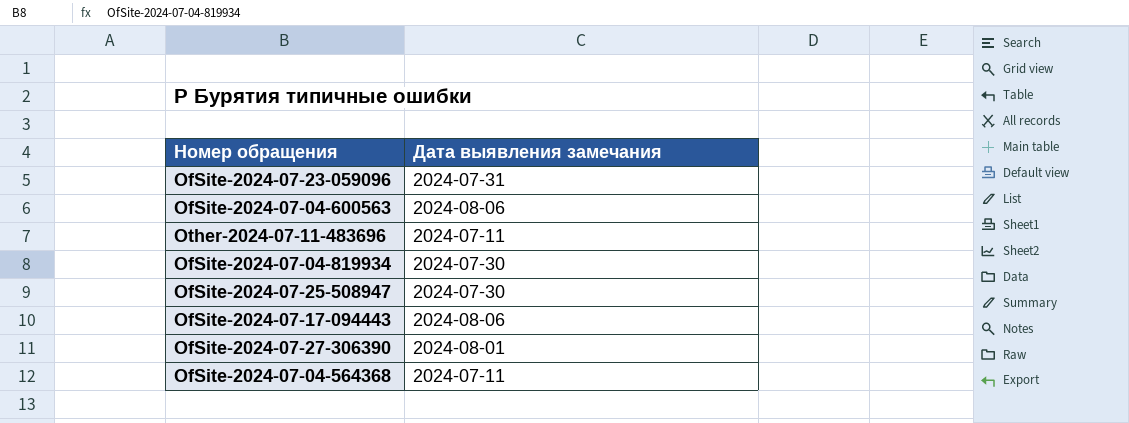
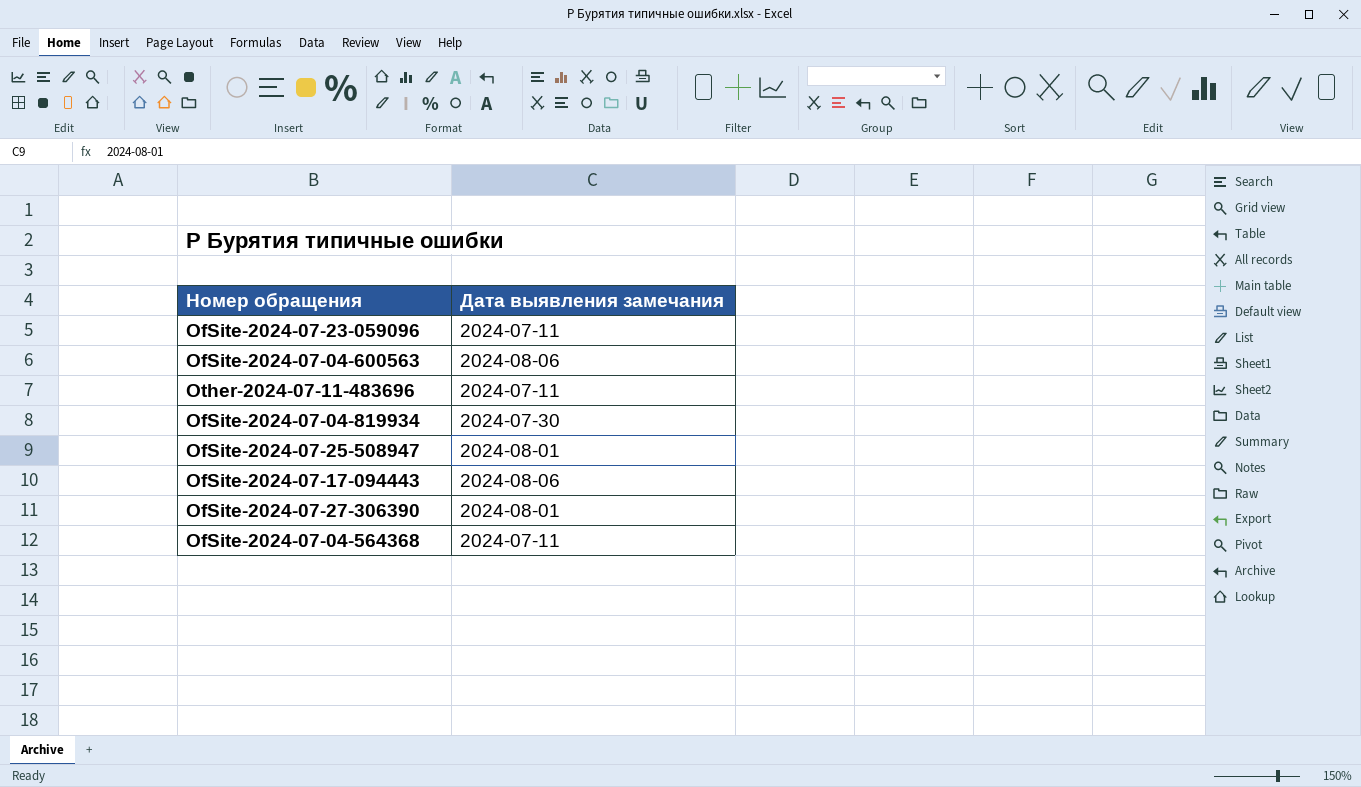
OfSite-2024-07-23-059096 | Дата выявления замечания: 2024-07-31 -> 2024-07-11
OfSite-2024-07-25-508947 | Дата выявления замечания: 2024-07-30 -> 2024-08-01

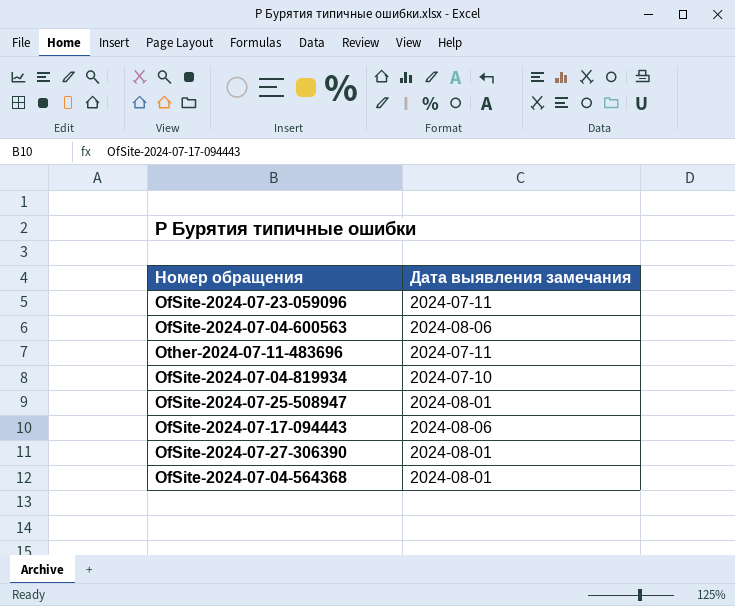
OfSite-2024-07-04-819934 | Дата выявления замечания: 2024-07-30 -> 2024-07-10
OfSite-2024-07-04-564368 | Дата выявления замечания: 2024-07-11 -> 2024-08-01

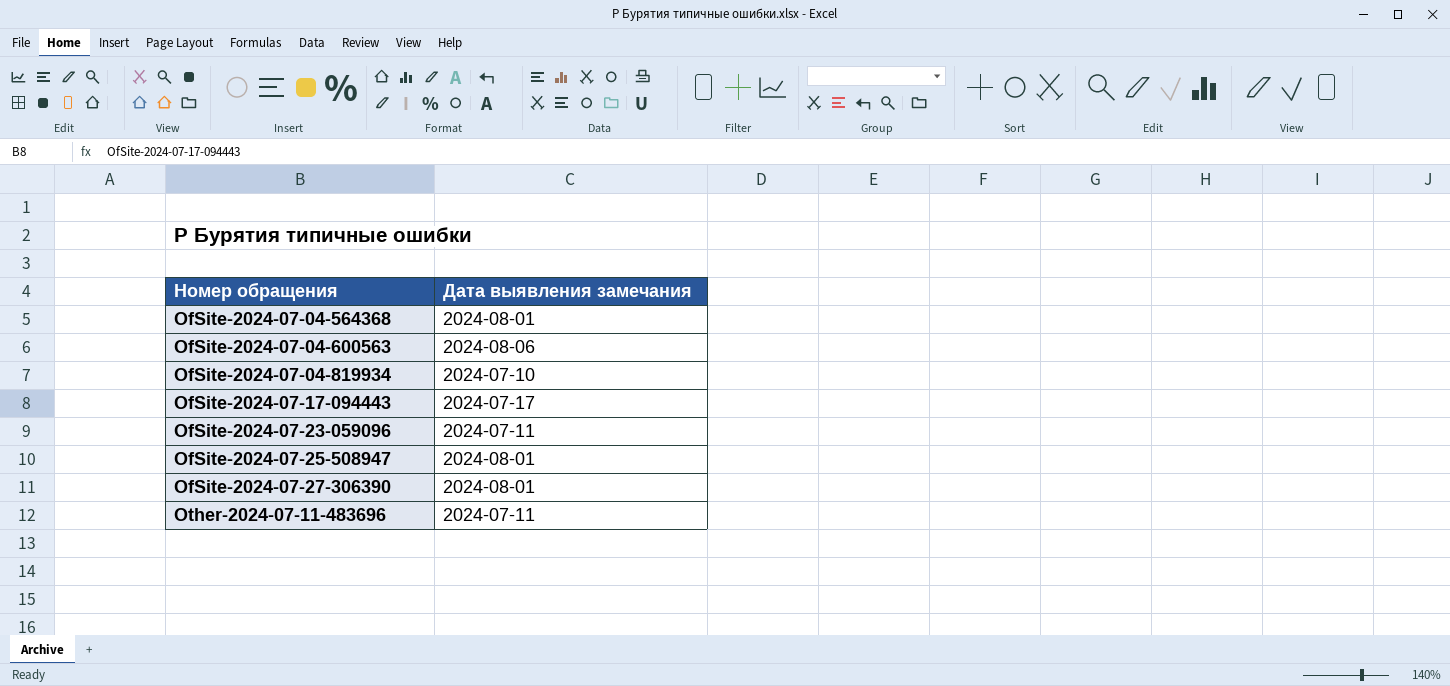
row order: none -> Номер обращения ascending
OfSite-2024-07-17-094443 | Дата выявления замечания: 2024-08-06 -> 2024-07-17

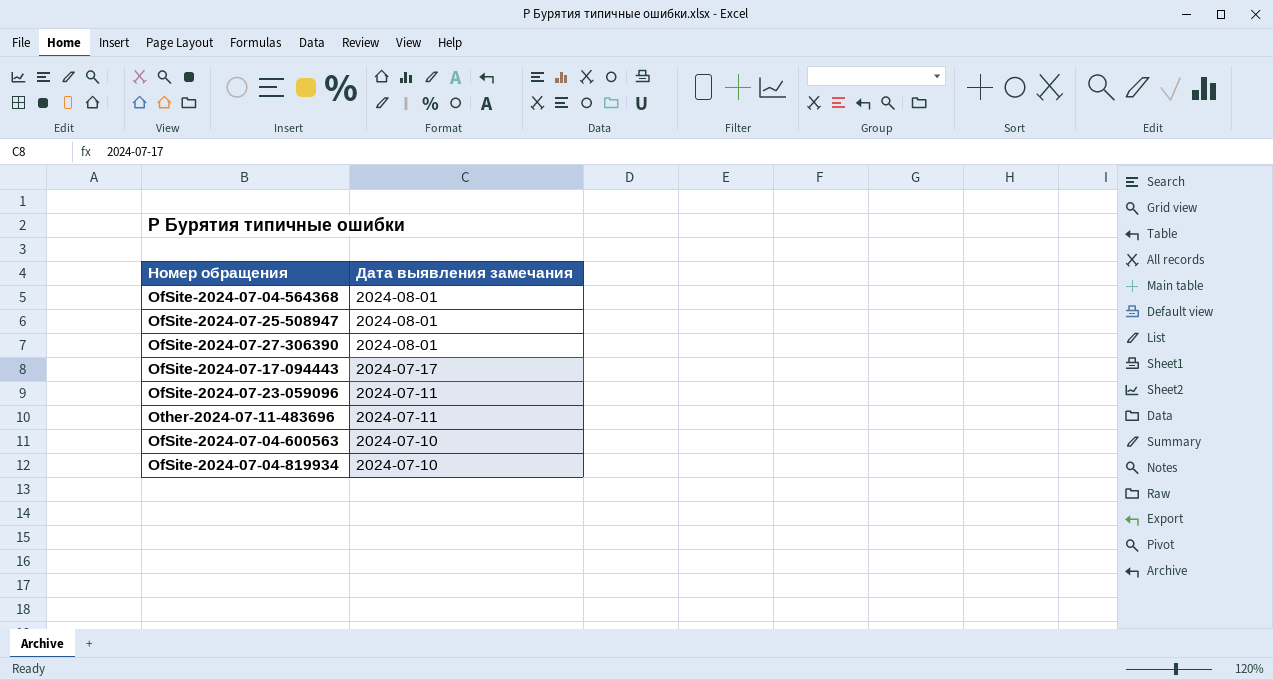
row order: Номер обращения ascending -> Дата выявления замечания descending
OfSite-2024-07-04-600563 | Дата выявления замечания: 2024-08-06 -> 2024-07-10

